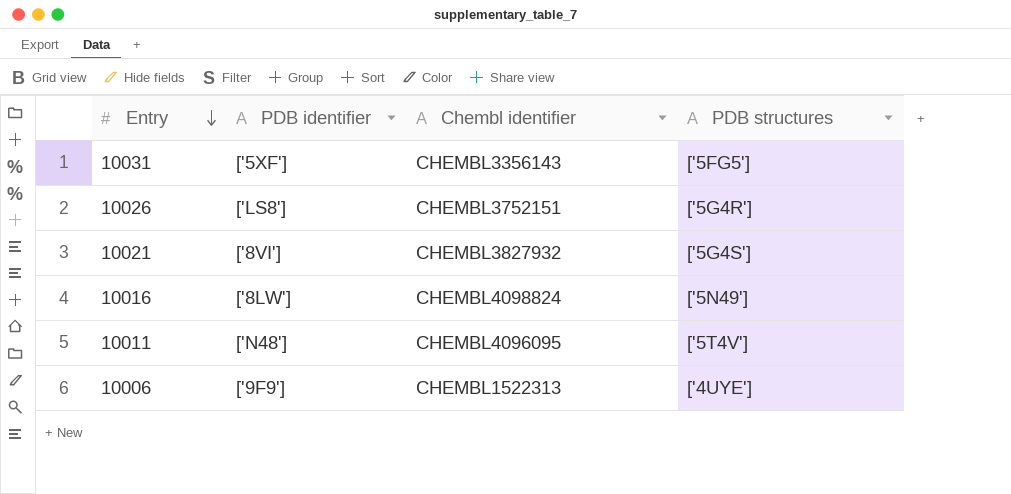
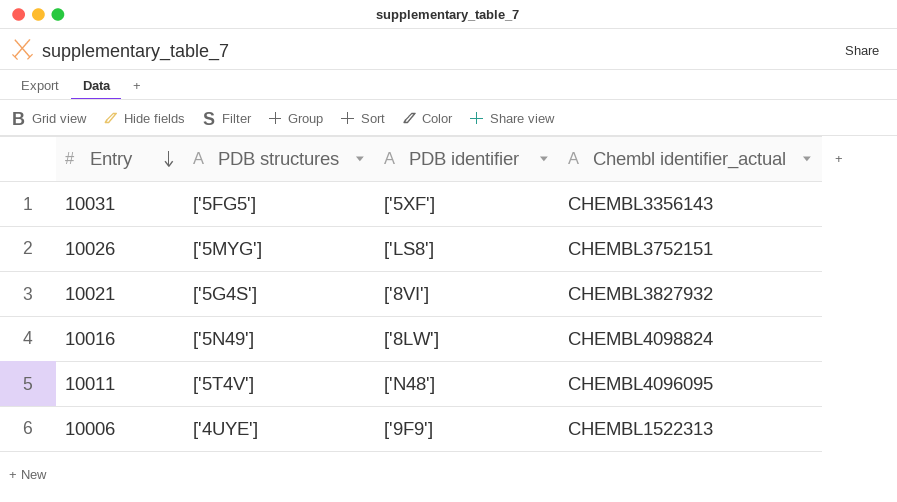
column PDB structures | position: 4 -> 2
column name: Chembl identifier -> Chembl identifier_actual
10026 | PDB structures: ['5G4R'] -> ['5MYG']

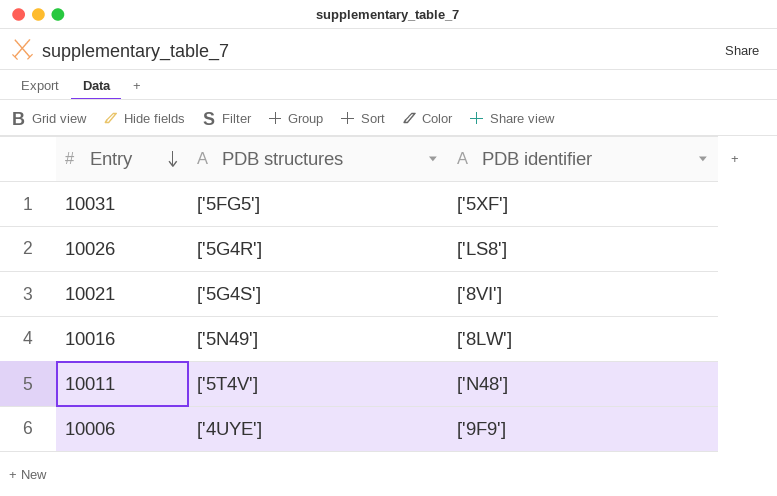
column Chembl identifier_actual | position: 4 -> none
10026 | PDB structures: ['5MYG'] -> ['5G4R']

